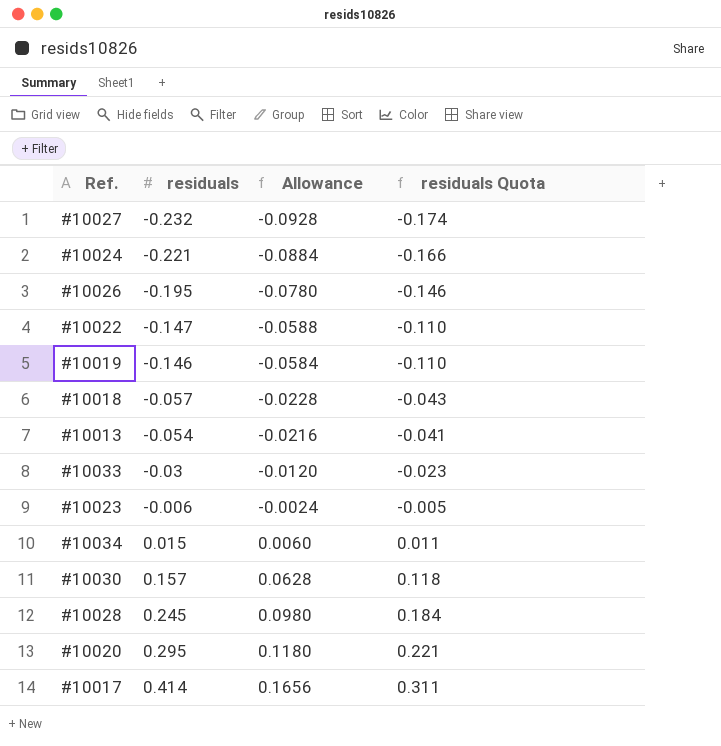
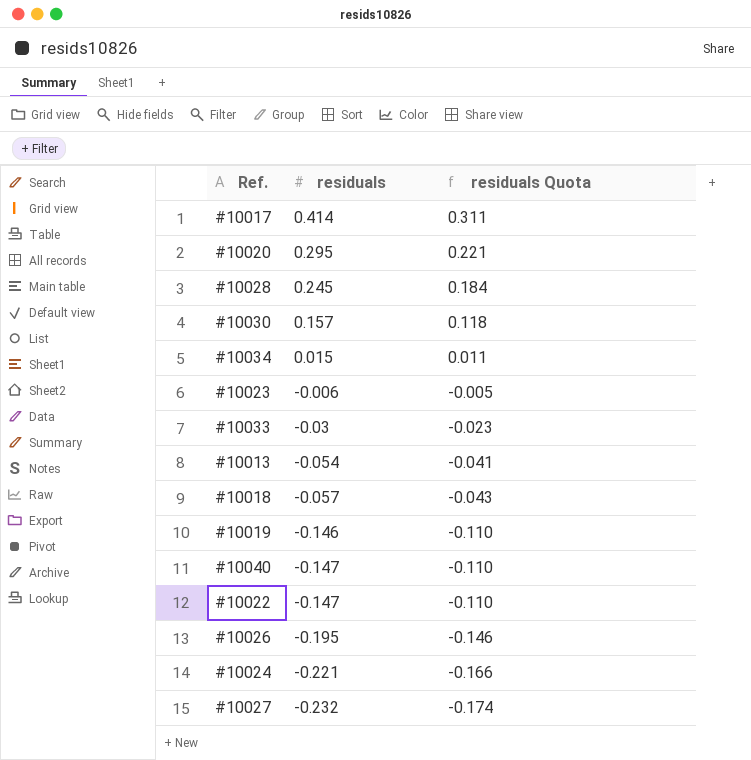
row order: residuals ascending -> residuals descending
column Allowance | formula: [residuals] * 0.4 -> none
row #10040: none -> -0.147 | -0.110

